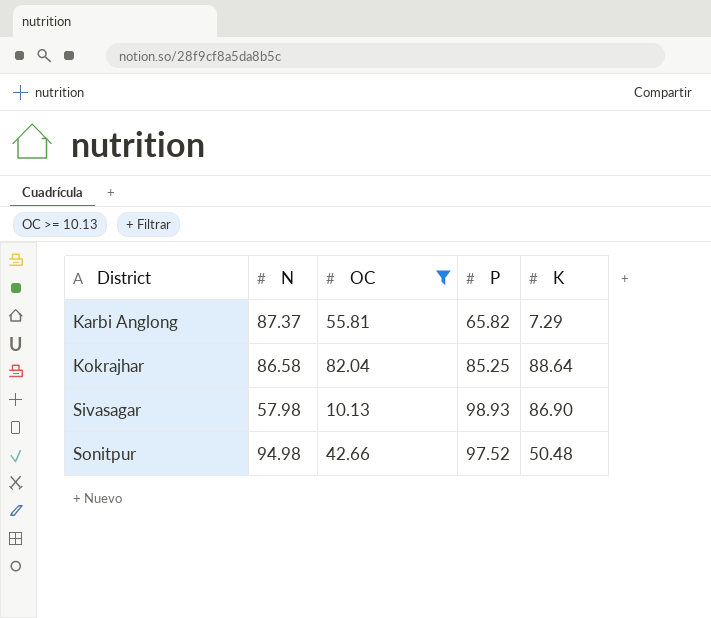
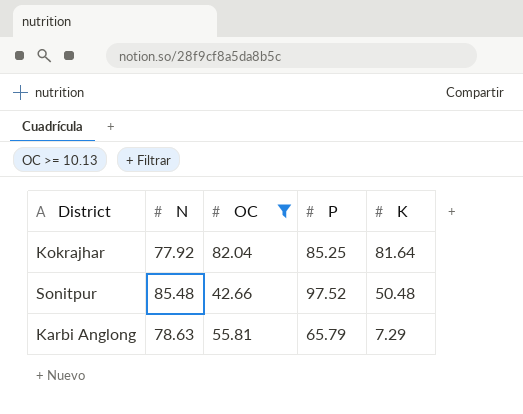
row order: District ascending -> K descending
row Sivasagar: 57.98 | 10.13 | 98.93 | 86.90 -> none
Kokrajhar | N: 86.58 -> 77.92
Kokrajhar | K: 88.64 -> 81.64
Sonitpur | N: 94.98 -> 85.48
Karbi Anglong | N: 87.37 -> 78.63
Karbi Anglong | P: 65.82 -> 65.79

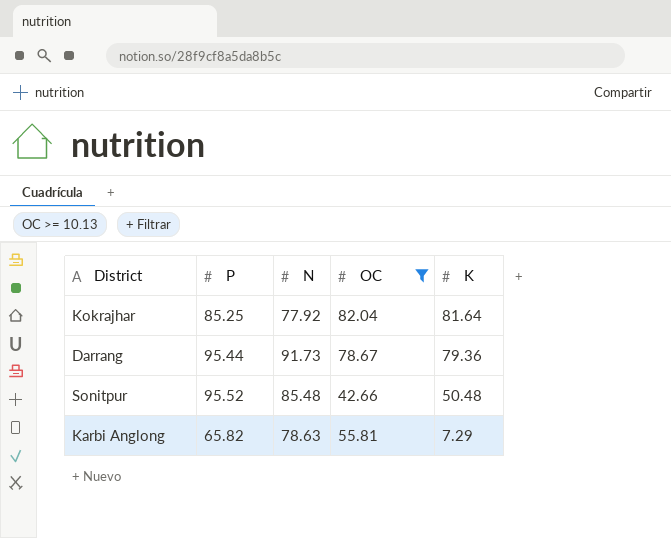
column P | position: 4 -> 2
row Darrang: none -> 95.44 | 91.73 | 78.67 | 79.36
Sonitpur | P: 97.52 -> 95.52
Karbi Anglong | P: 65.79 -> 65.82

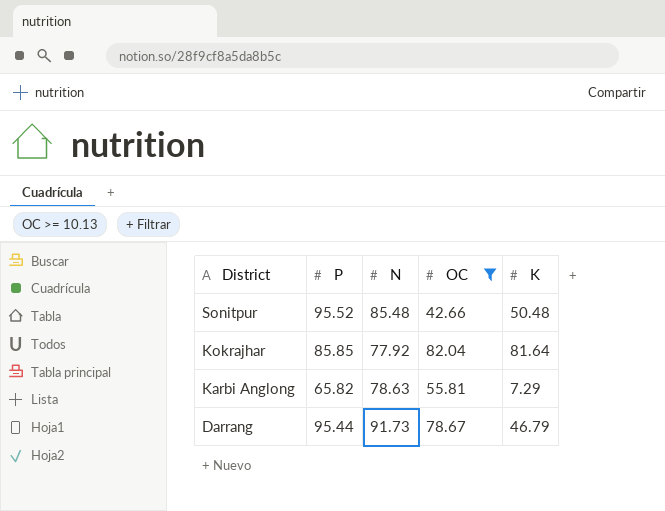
row order: K descending -> District descending
Kokrajhar | P: 85.25 -> 85.85
Darrang | K: 79.36 -> 46.79

